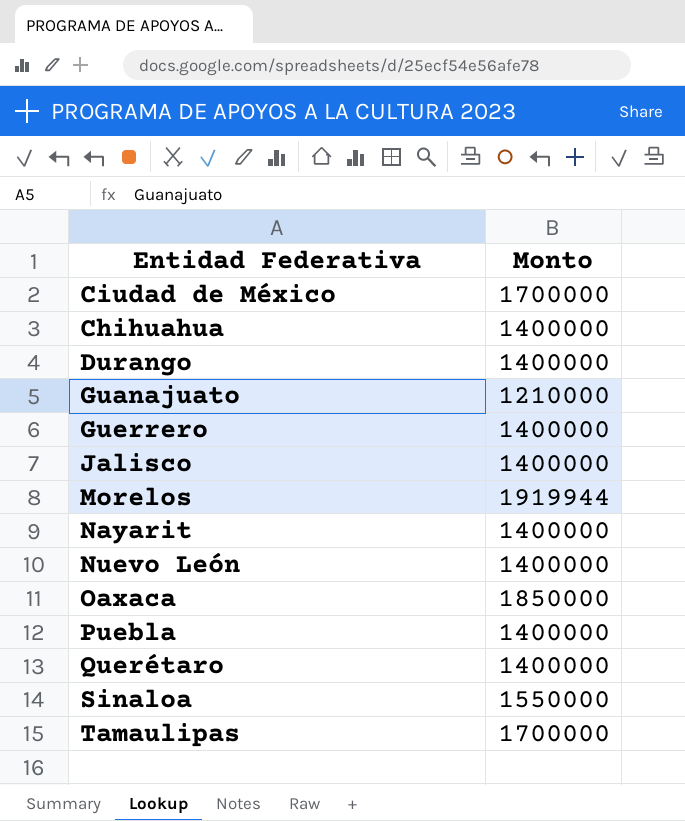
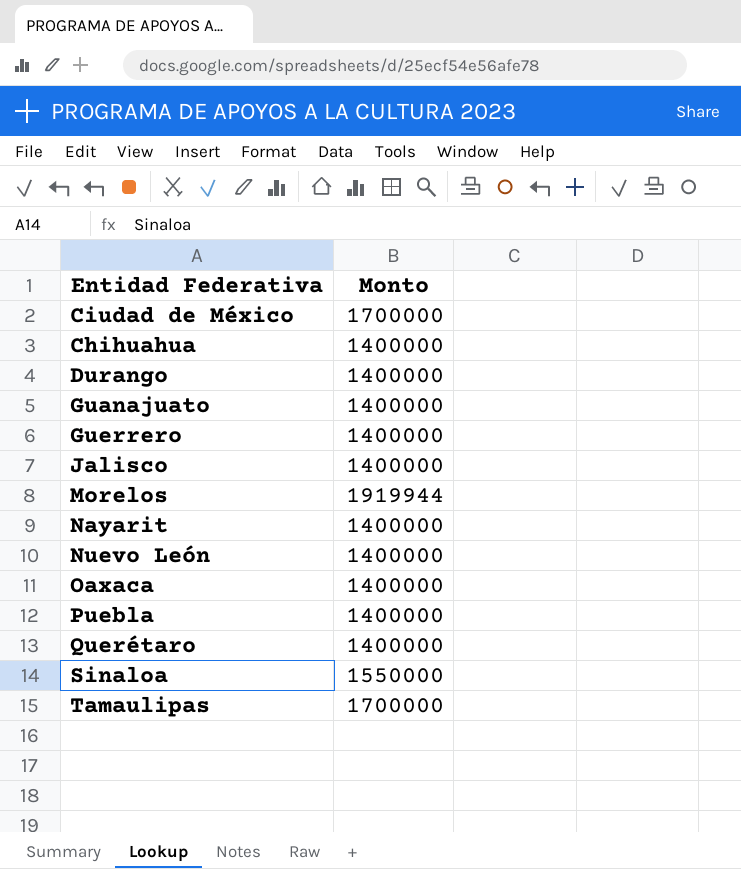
Guanajuato | Monto: 1210000 -> 1400000
Oaxaca | Monto: 1850000 -> 1400000

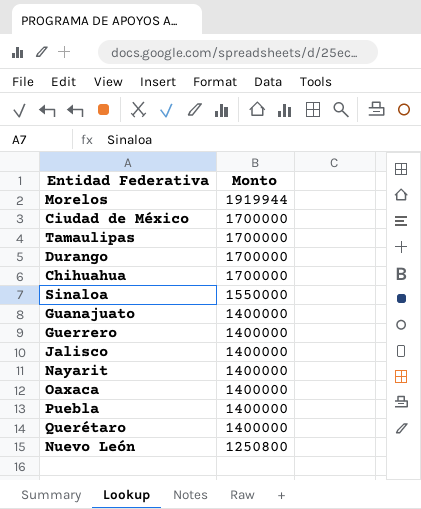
row order: none -> Monto descending
Durango | Monto: 1400000 -> 1700000
Chihuahua | Monto: 1400000 -> 1700000
Nuevo León | Monto: 1400000 -> 1250800

